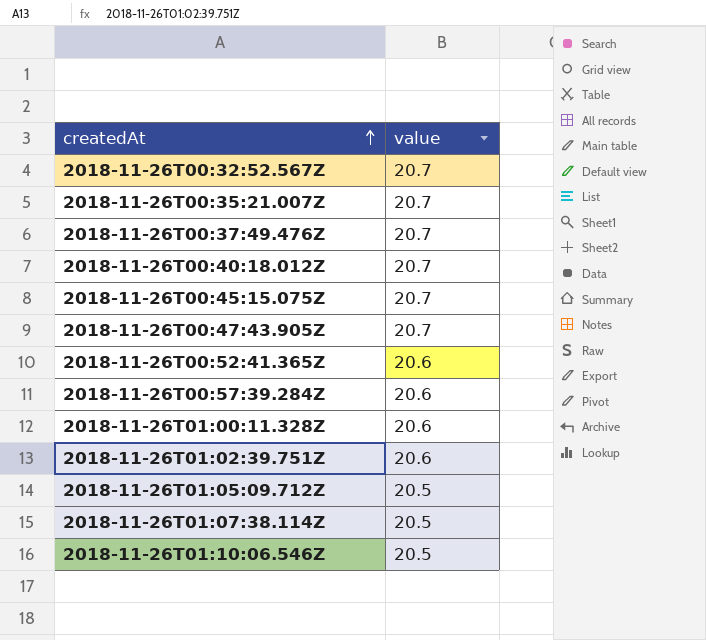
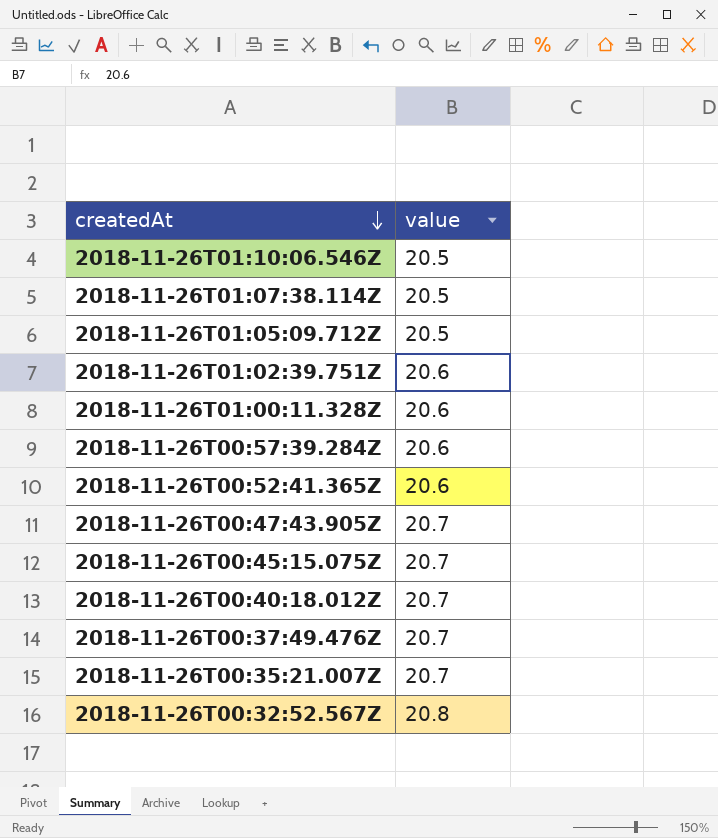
row order: createdAt ascending -> createdAt descending
2018-11-26T00:32:52.567Z | value: 20.7 -> 20.8

